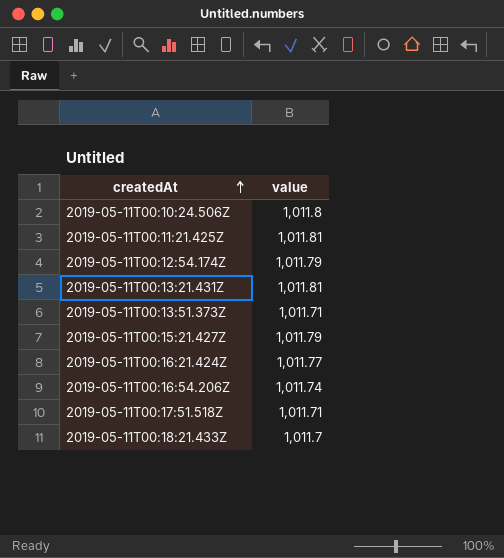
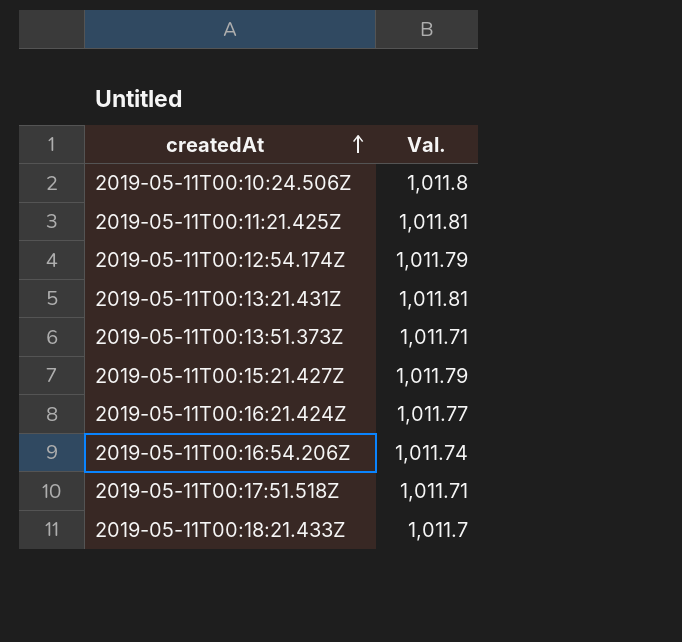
column name: value -> Val.

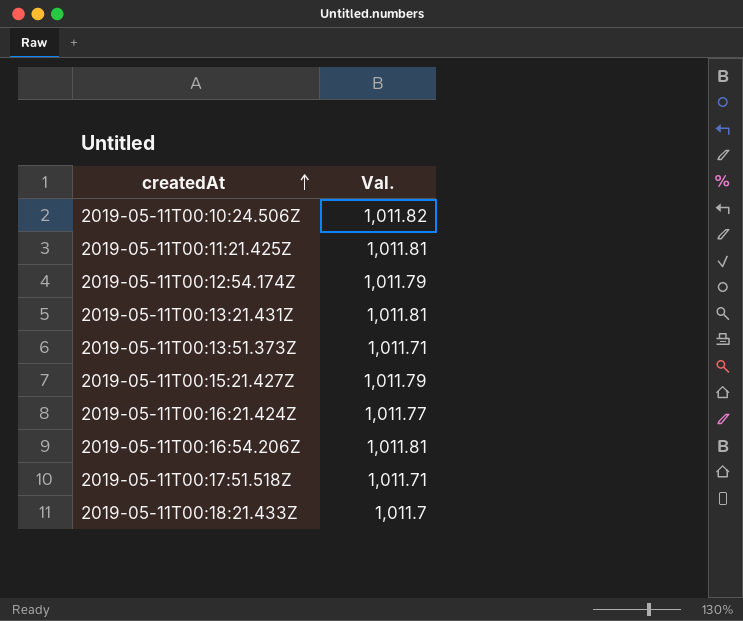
2019-05-11T00:10:24.506Z | Val.: 1,011.8 -> 1,011.82
2019-05-11T00:16:54.206Z | Val.: 1,011.74 -> 1,011.81

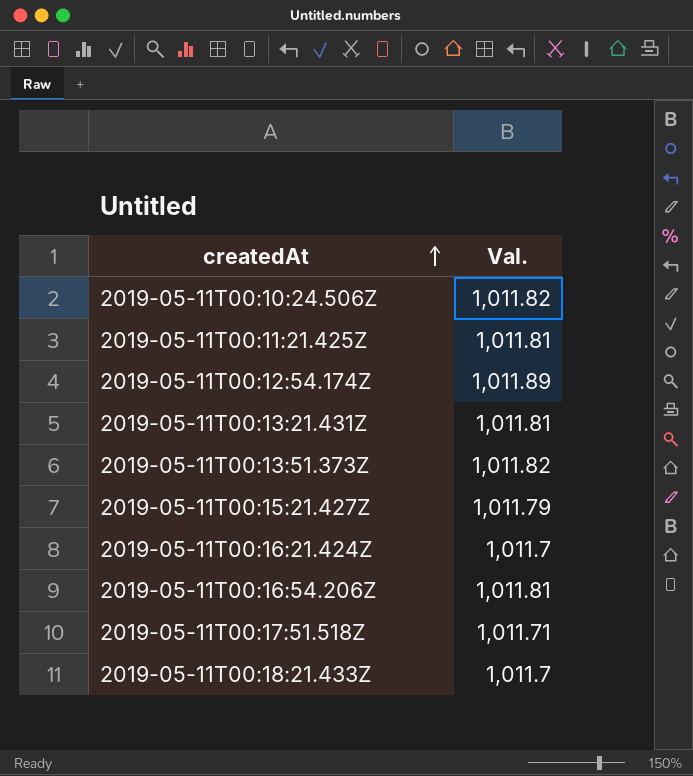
2019-05-11T00:12:54.174Z | Val.: 1,011.79 -> 1,011.89
2019-05-11T00:13:51.373Z | Val.: 1,011.71 -> 1,011.82
2019-05-11T00:16:21.424Z | Val.: 1,011.77 -> 1,011.7

